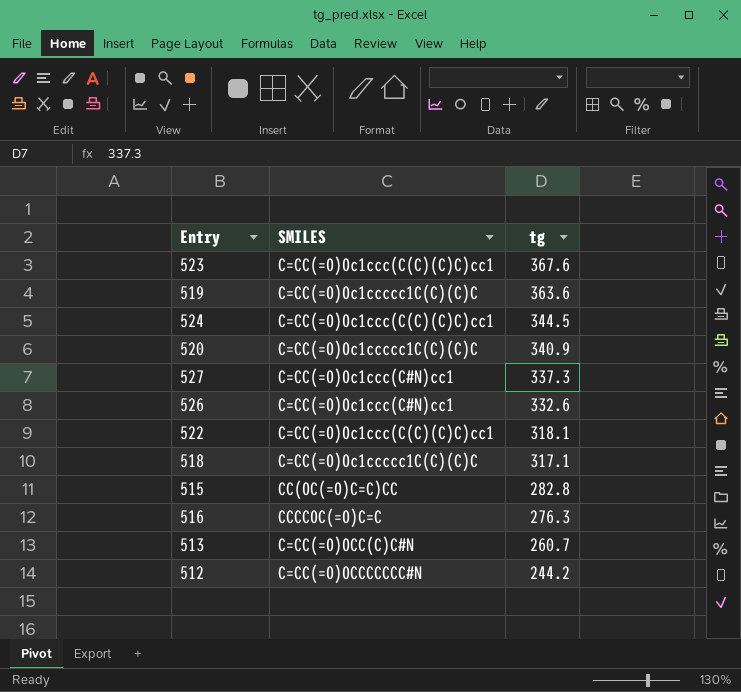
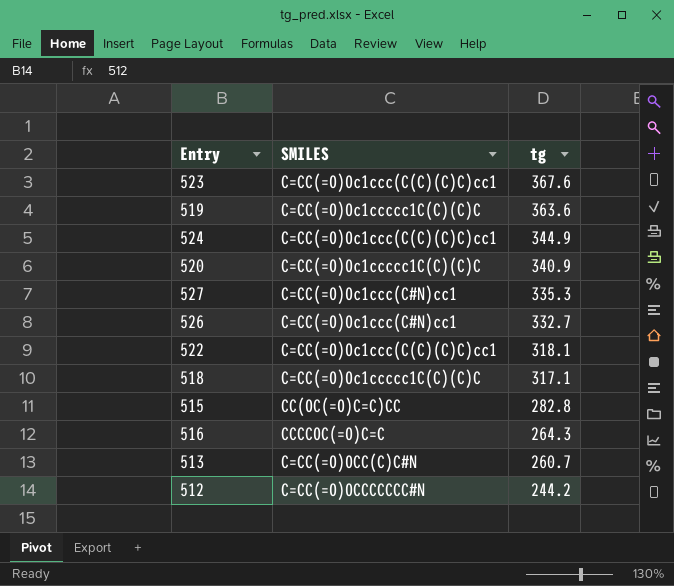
524 | tg: 344.5 -> 344.9
527 | tg: 337.3 -> 335.3
526 | tg: 332.6 -> 332.7
516 | tg: 276.3 -> 264.3

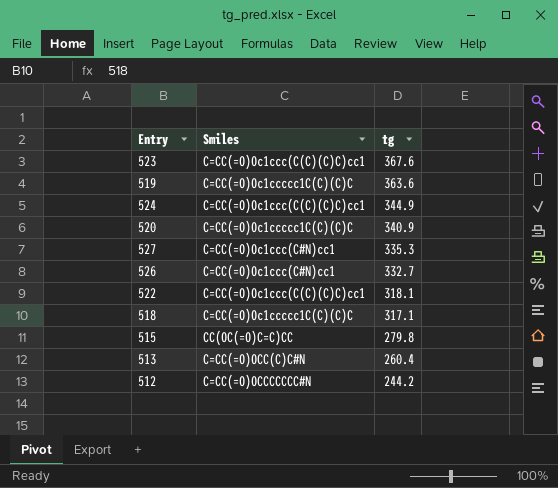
column name: SMILES -> Smiles
row 516: CCCCOC(=O)C=C | 264.3 -> none
515 | tg: 282.8 -> 279.8
513 | tg: 260.7 -> 260.4

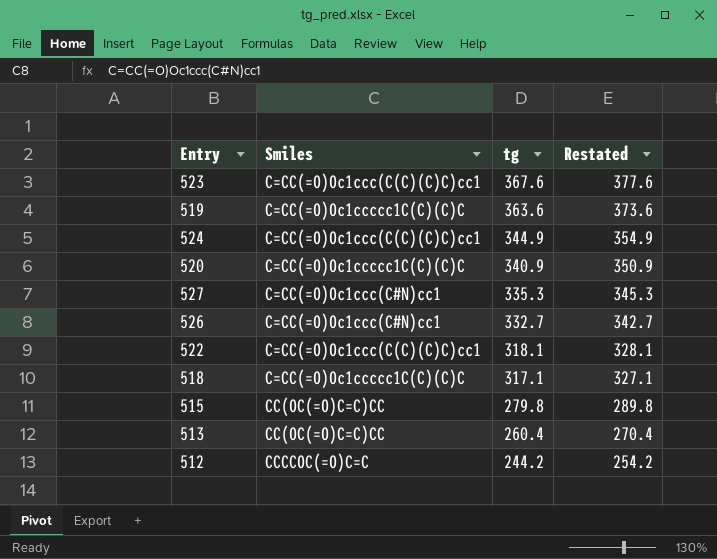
column Restated | formula: none -> [tg] + 10
513 | Smiles: C=CC(=O)OCC(C)C#N -> CC(OC(=O)C=C)CC
512 | Smiles: C=CC(=O)OCCCCCCC#N -> CCCCOC(=O)C=C

